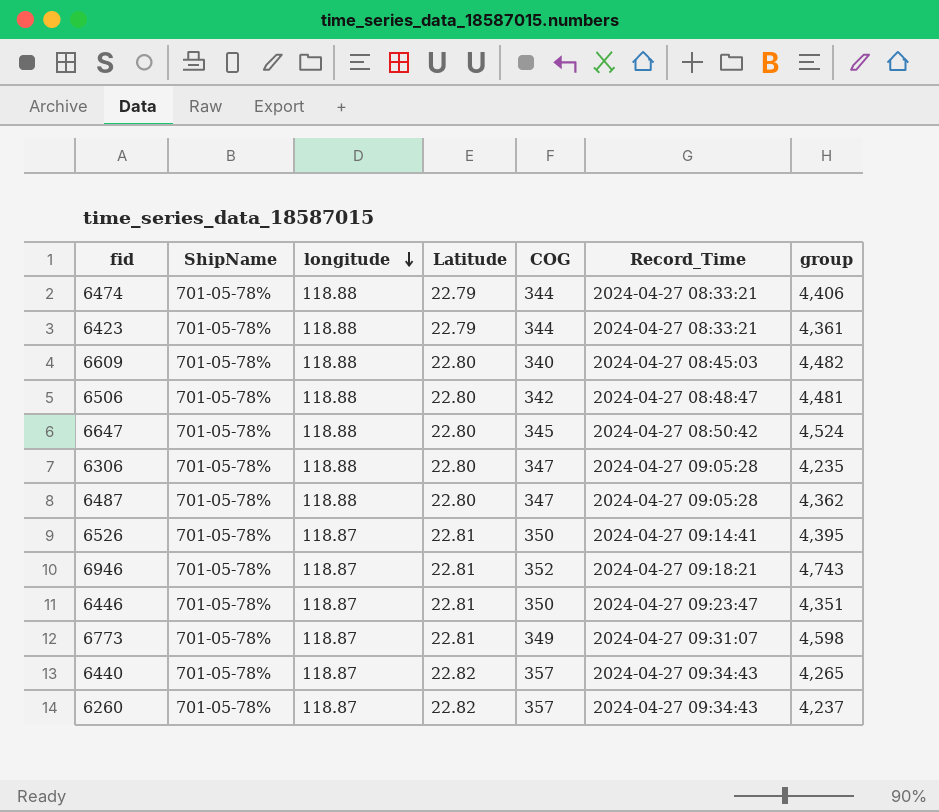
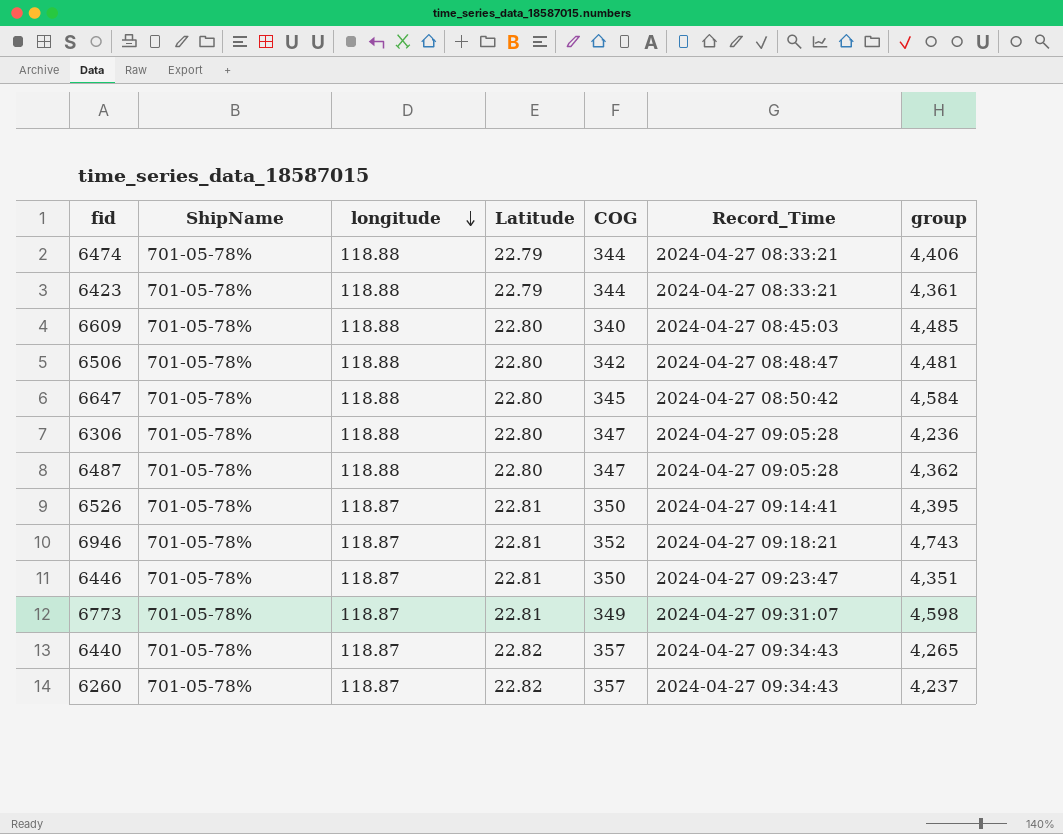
6609 | group: 4,482 -> 4,485
6647 | group: 4,524 -> 4,584
6306 | group: 4,235 -> 4,236

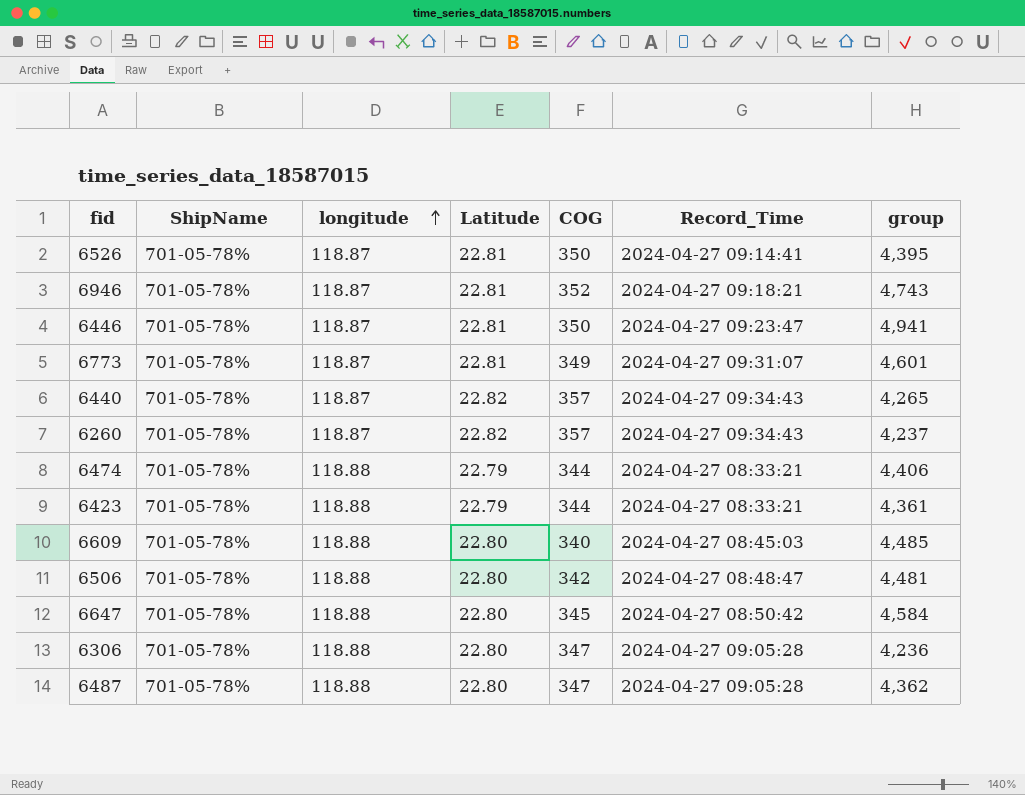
row order: longitude descending -> longitude ascending
6446 | group: 4,351 -> 4,941
6773 | group: 4,598 -> 4,601

